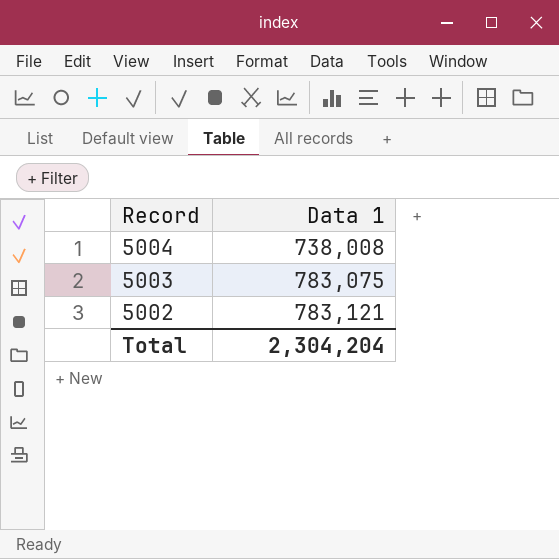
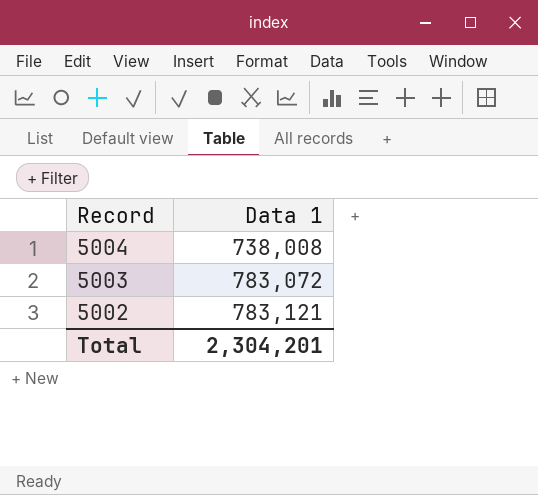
5003 | Data 1: 783,075 -> 783,072
Total | Data 1: 2,304,204 -> 2,304,201

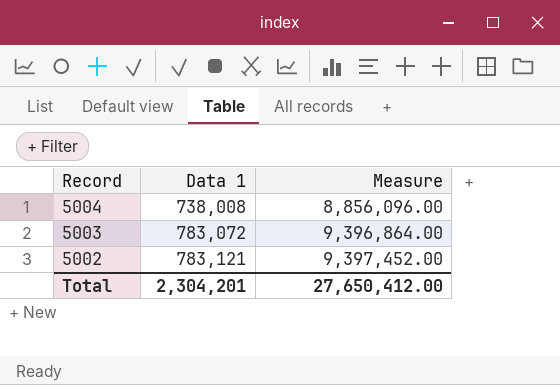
column Measure | formula: none -> [Data 1] * 12

